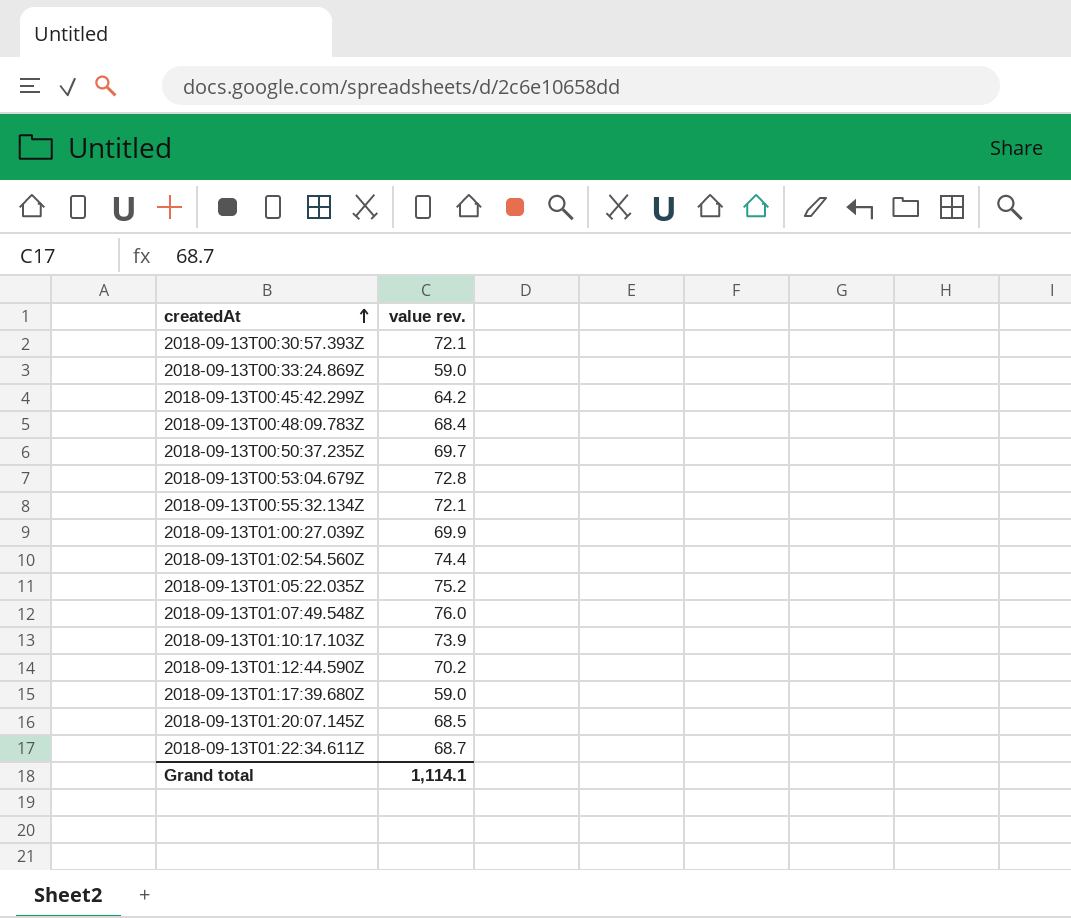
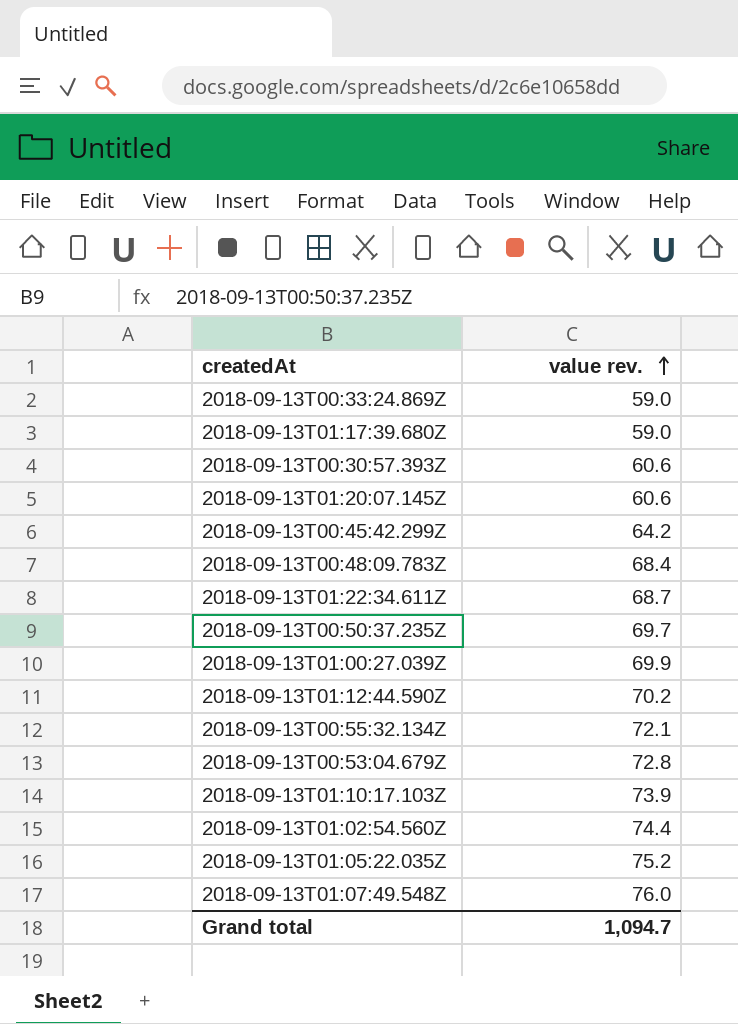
row order: createdAt ascending -> value rev. ascending
2018-09-13T00:30:57.393Z | value rev.: 72.1 -> 60.6
2018-09-13T01:20:07.145Z | value rev.: 68.5 -> 60.6
Grand total | value rev.: 1,114.1 -> 1,094.7

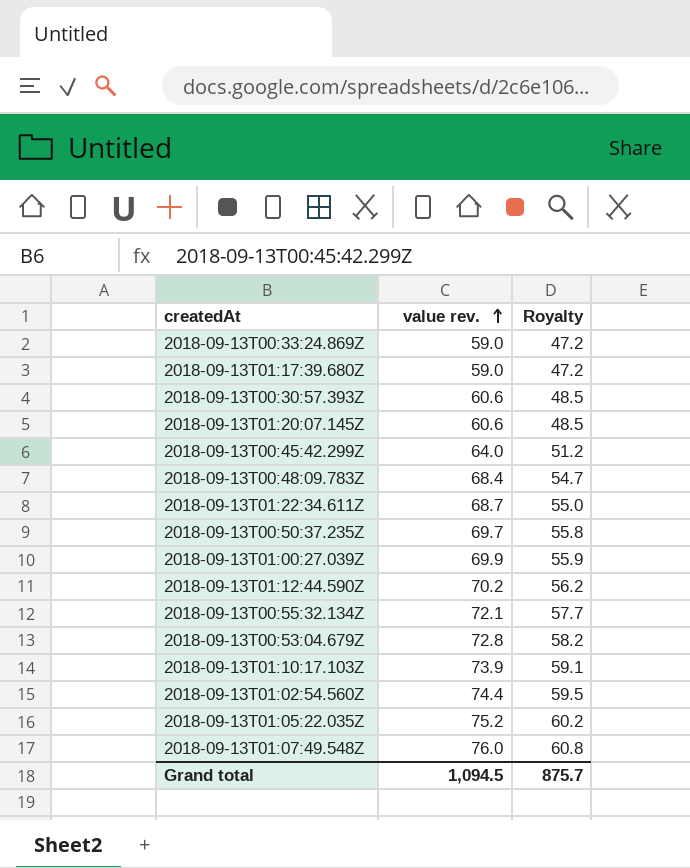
column Royalty | formula: none -> [value rev.] * 0.8
2018-09-13T00:45:42.299Z | value rev.: 64.2 -> 64.0
Grand total | value rev.: 1,094.7 -> 1,094.5

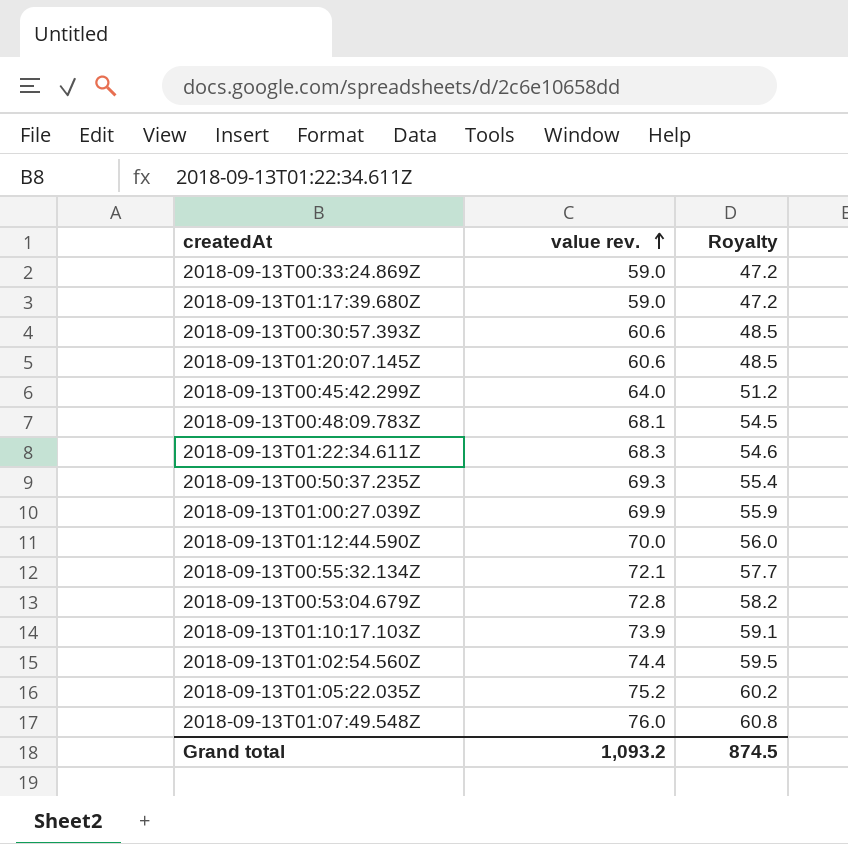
2018-09-13T00:48:09.783Z | value rev.: 68.4 -> 68.1
2018-09-13T00:48:09.783Z | Royalty: 54.7 -> 54.5
2018-09-13T01:22:34.611Z | value rev.: 68.7 -> 68.3
2018-09-13T01:22:34.611Z | Royalty: 55.0 -> 54.6
2018-09-13T00:50:37.235Z | value rev.: 69.7 -> 69.3
2018-09-13T00:50:37.235Z | Royalty: 55.8 -> 55.4
2018-09-13T01:12:44.590Z | value rev.: 70.2 -> 70.0
2018-09-13T01:12:44.590Z | Royalty: 56.2 -> 56.0
Grand total | value rev.: 1,094.5 -> 1,093.2
Grand total | Royalty: 875.7 -> 874.5

